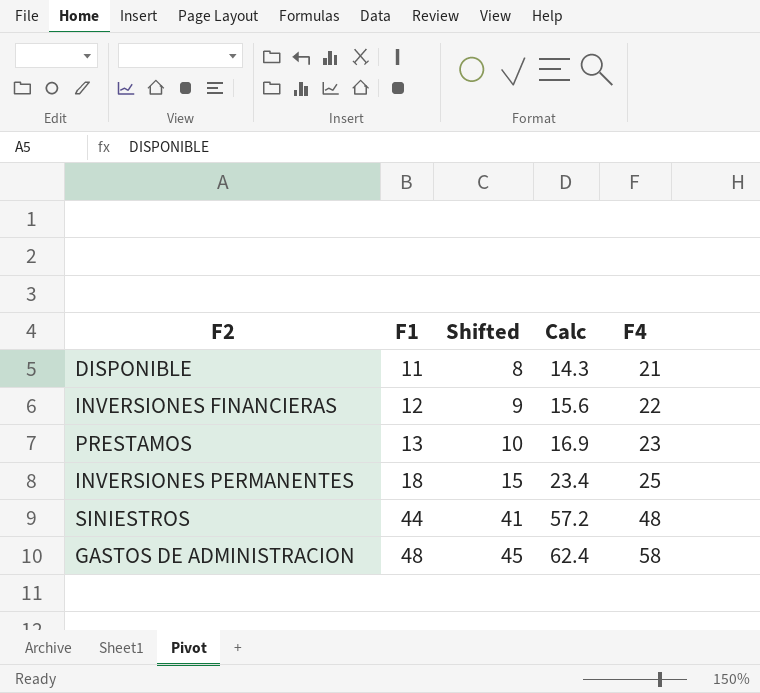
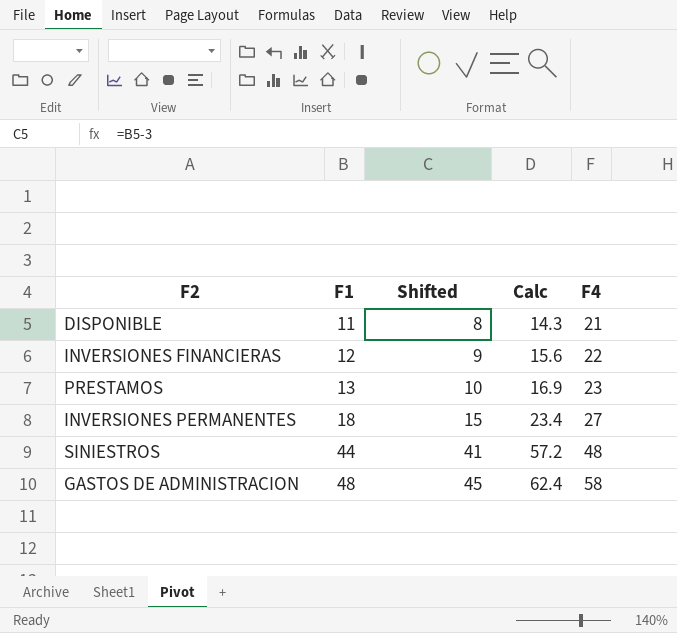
INVERSIONES PERMANENTES | F4: 25 -> 27

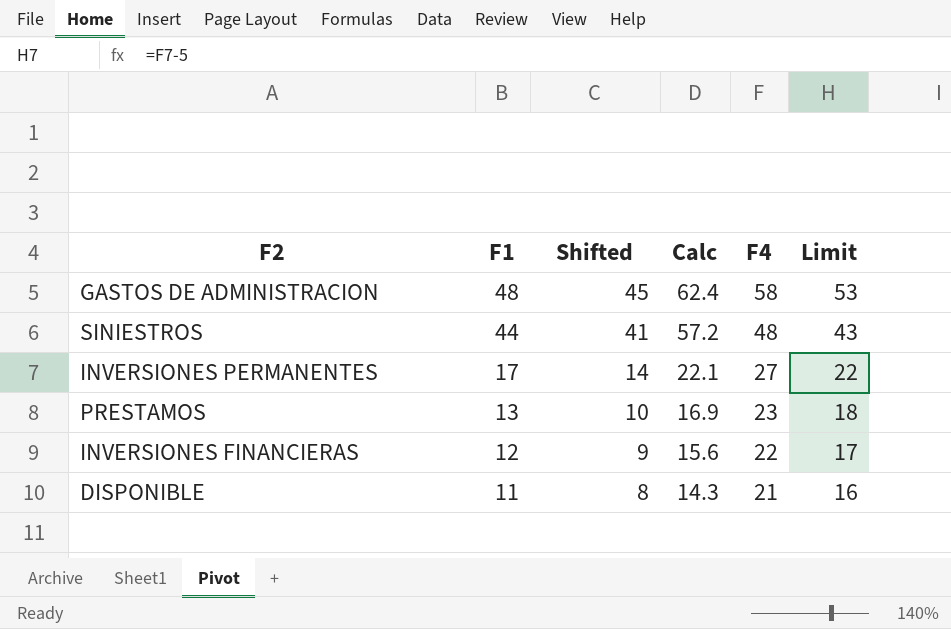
row order: F1 ascending -> F1 descending
column Limit | formula: none -> [F4] - 5
INVERSIONES PERMANENTES | F1: 18 -> 17
INVERSIONES PERMANENTES | Shifted: 15 -> 14
INVERSIONES PERMANENTES | Calc: 23.4 -> 22.1

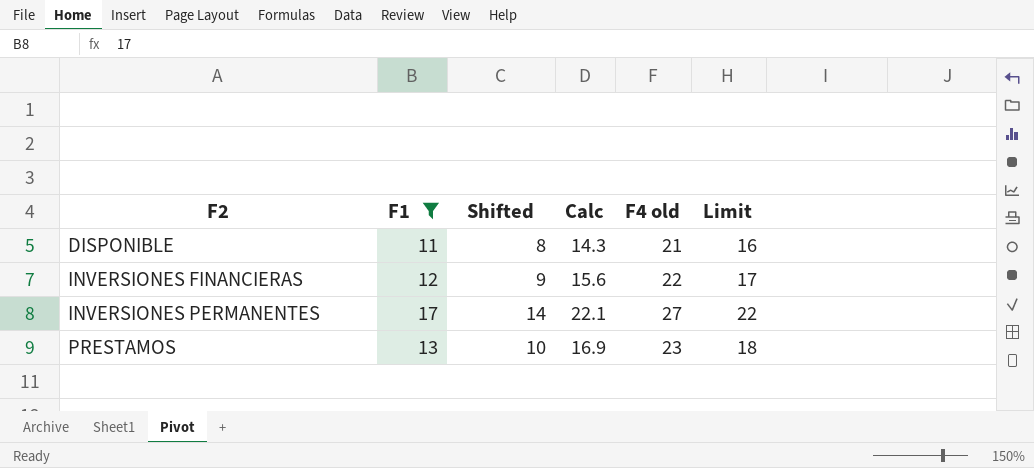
filter: none -> F1 <= 17
row order: F1 descending -> F2 ascending
column name: F4 -> F4 old

